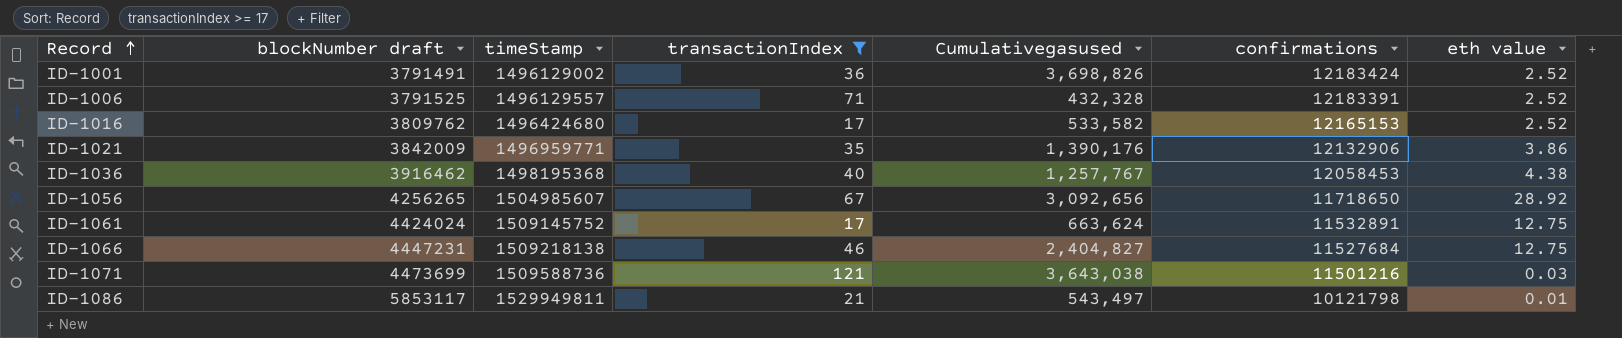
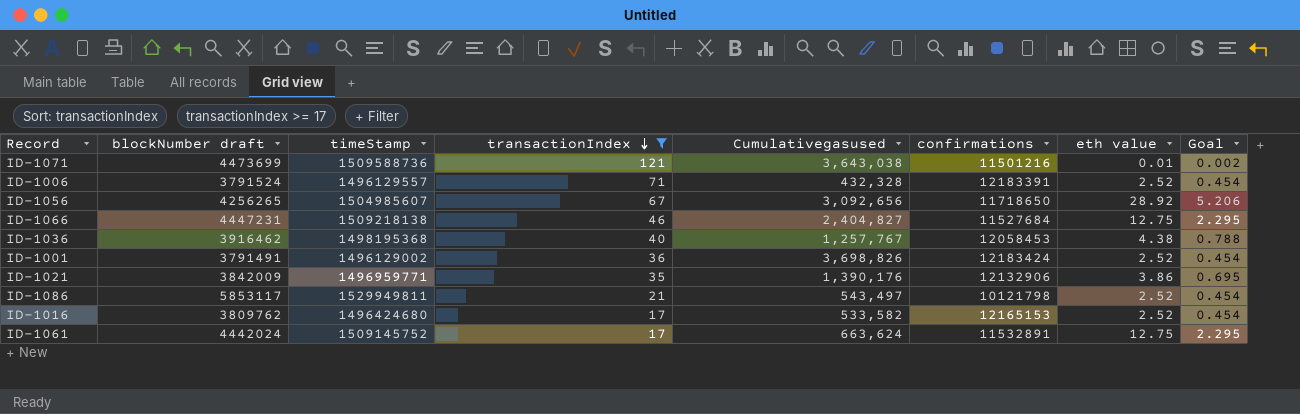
row order: Record ascending -> transactionIndex descending
column Goal | formula: none -> [eth value] * 0.18
ID-1071 | eth value: 0.03 -> 0.01
ID-1006 | blockNumber draft: 3791525 -> 3791524
ID-1086 | eth value: 0.01 -> 2.52
ID-1061 | blockNumber draft: 4424024 -> 4442024

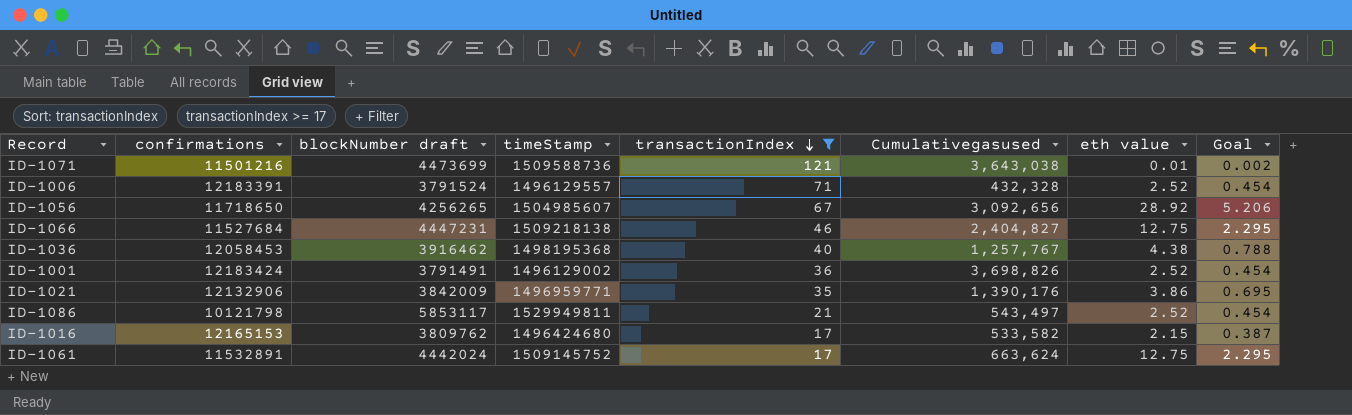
column confirmations | position: 6 -> 2
ID-1016 | eth value: 2.52 -> 2.15
ID-1016 | Goal: 0.454 -> 0.387

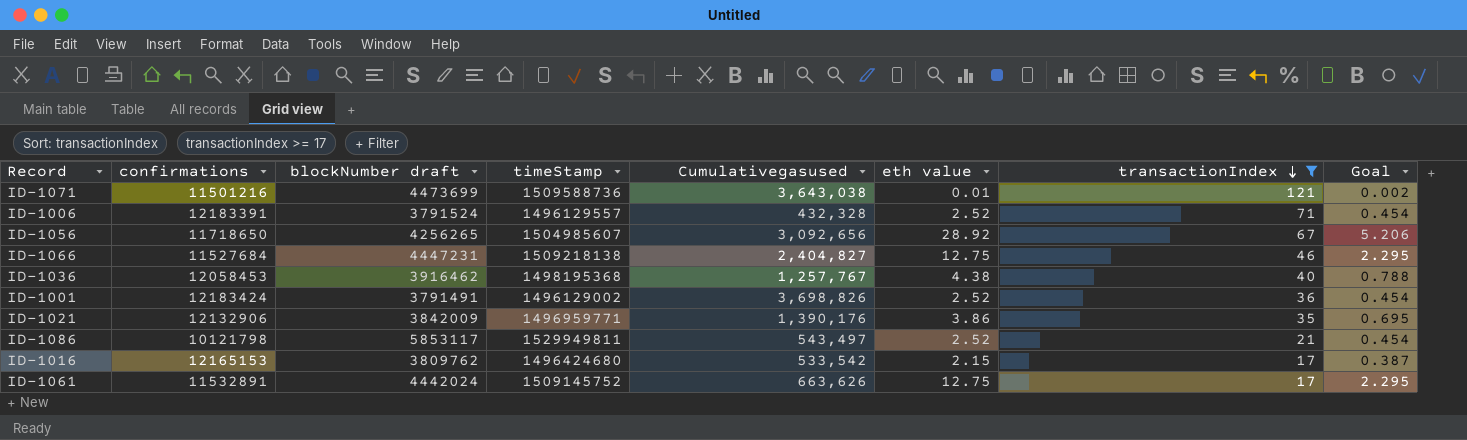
column transactionIndex | position: 5 -> 7
ID-1016 | Cumulativegasused: 533,582 -> 533,542
ID-1061 | Cumulativegasused: 663,624 -> 663,626

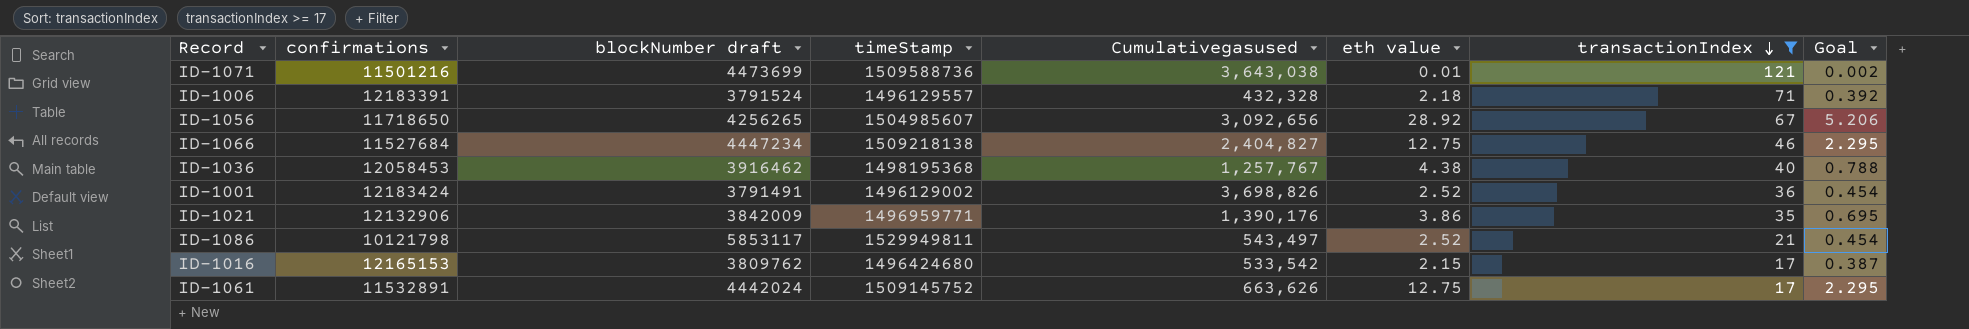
ID-1006 | eth value: 2.52 -> 2.18
ID-1006 | Goal: 0.454 -> 0.392
ID-1066 | blockNumber draft: 4447231 -> 4447234

